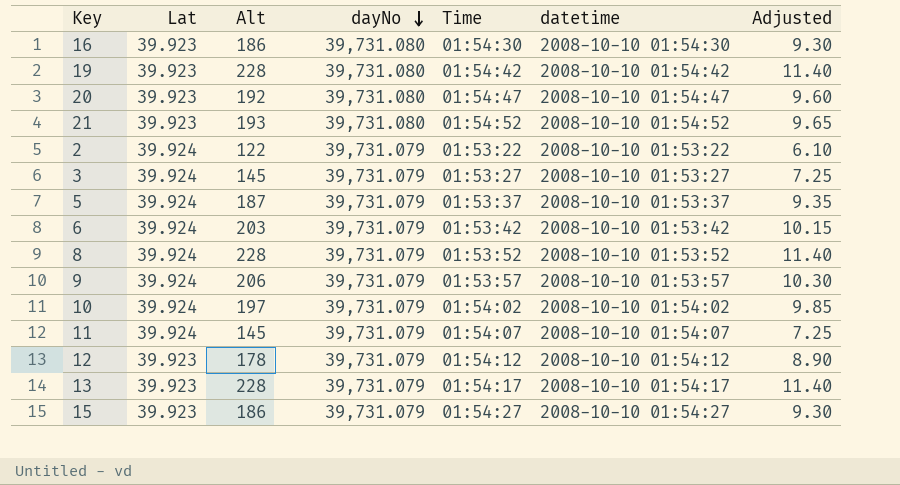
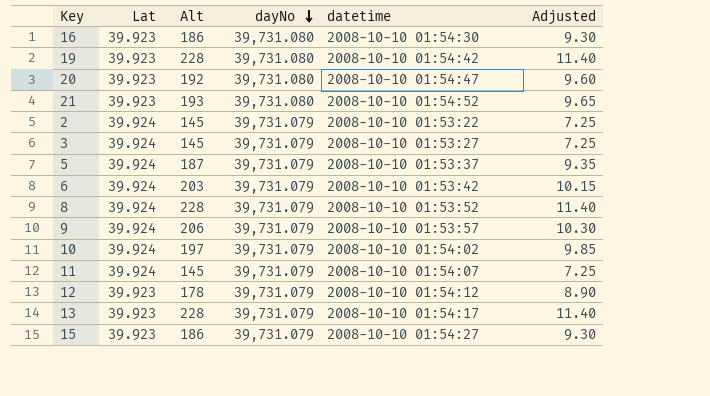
column Time | position: 5 -> none
2 | Alt: 122 -> 145
2 | Adjusted: 6.10 -> 7.25

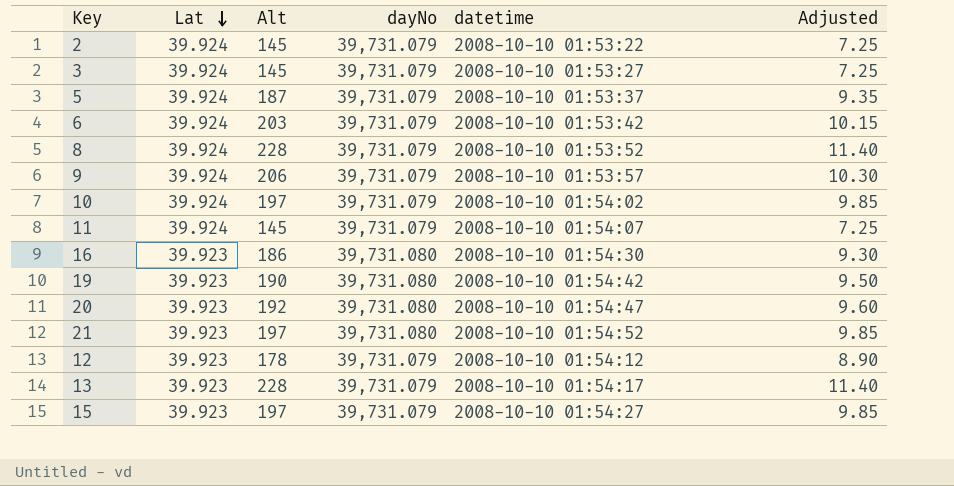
row order: dayNo descending -> Lat descending
19 | Alt: 228 -> 190
19 | Adjusted: 11.40 -> 9.50
21 | Alt: 193 -> 197
21 | Adjusted: 9.65 -> 9.85
15 | Alt: 186 -> 197
15 | Adjusted: 9.30 -> 9.85

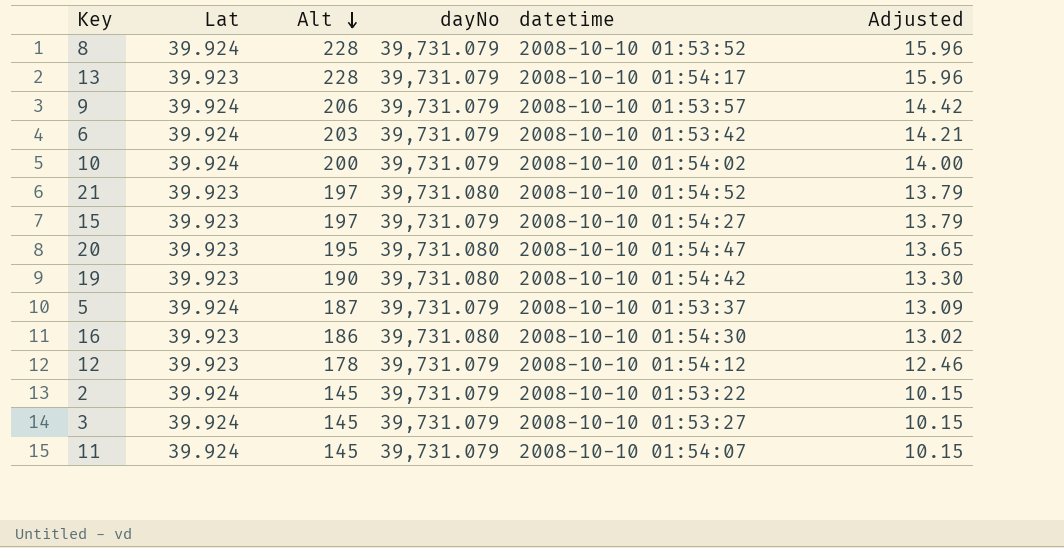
row order: Lat descending -> Alt descending
column Adjusted | formula: [Alt] * 0.05 -> [Alt] * 0.07
10 | Alt: 197 -> 200
20 | Alt: 192 -> 195

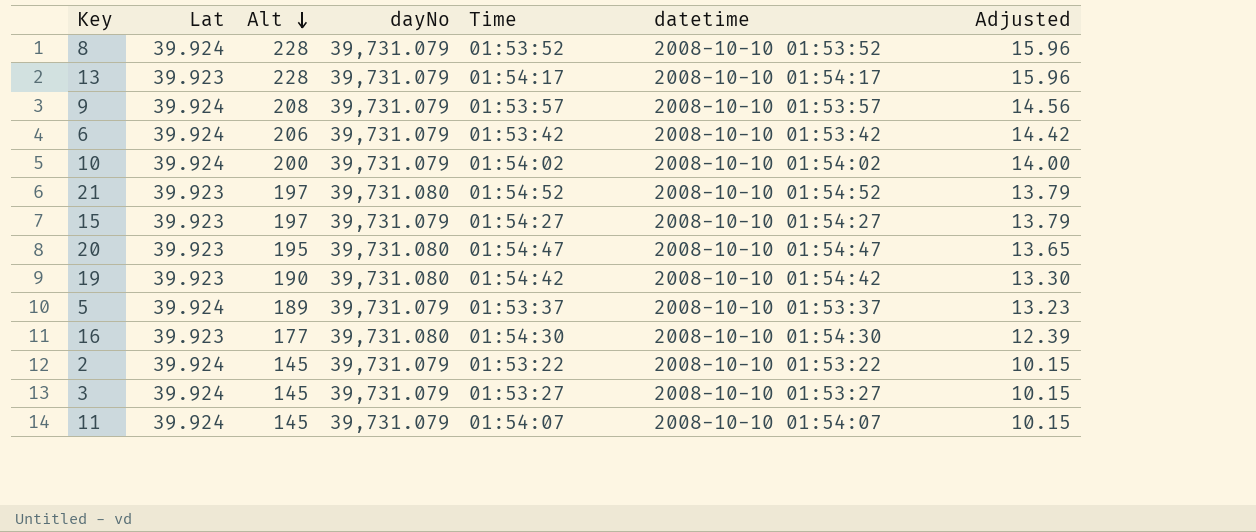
column Time | position: none -> 5
row 12: 39.923 | 178 | 39,731.079 | 2008-10-10 01:54:12 | 12.46 -> none
9 | Alt: 206 -> 208
9 | Adjusted: 14.42 -> 14.56
6 | Alt: 203 -> 206
6 | Adjusted: 14.21 -> 14.42
5 | Alt: 187 -> 189
5 | Adjusted: 13.09 -> 13.23
16 | Alt: 186 -> 177
16 | Adjusted: 13.02 -> 12.39

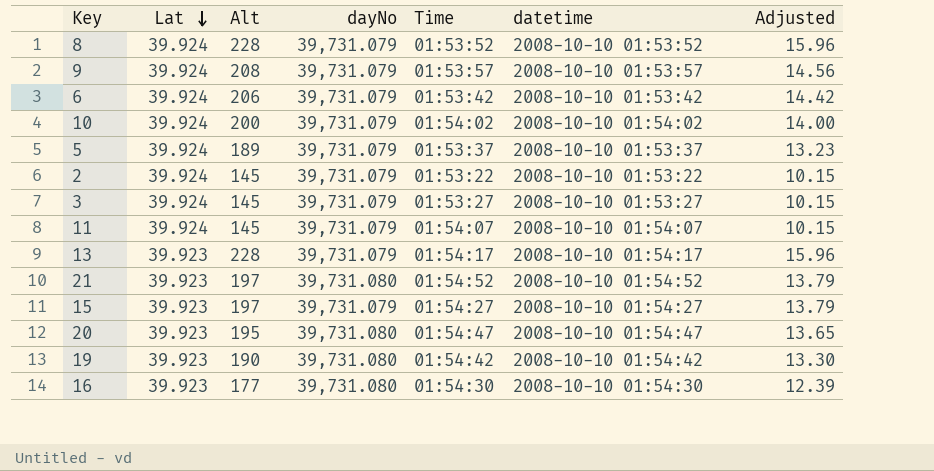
row order: Alt descending -> Lat descending

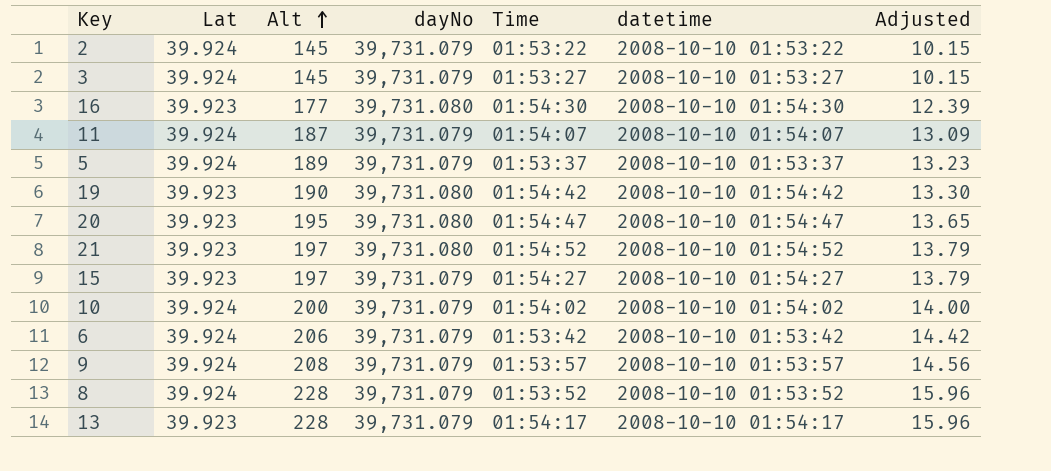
row order: Lat descending -> Alt ascending
11 | Alt: 145 -> 187
11 | Adjusted: 10.15 -> 13.09

